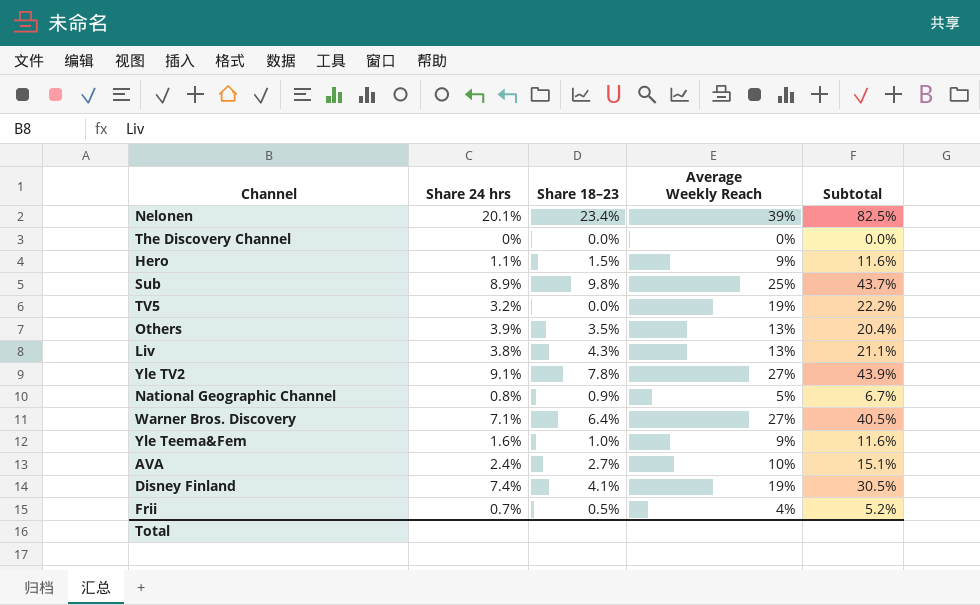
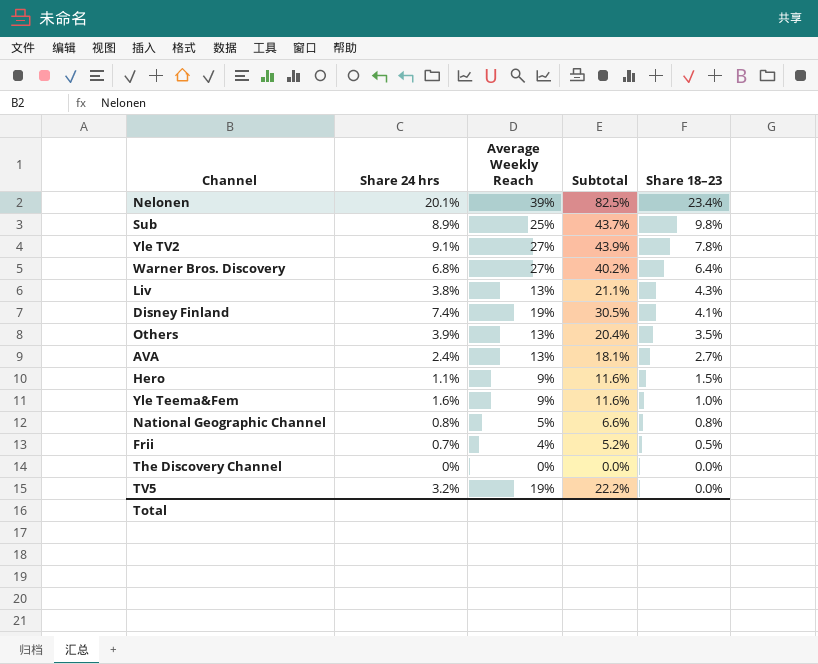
row order: none -> Share 18–23 descending
column Share 18–23 | position: 3 -> 5
Warner Bros. Discovery | Share 24 hrs: 7.1% -> 6.8%
Warner Bros. Discovery | Subtotal: 40.5% -> 40.2%
AVA | Average Weekly Reach: 10% -> 13%
AVA | Subtotal: 15.1% -> 18.1%
National Geographic Channel | Subtotal: 6.7% -> 6.6%
National Geographic Channel | Share 18–23: 0.9% -> 0.8%

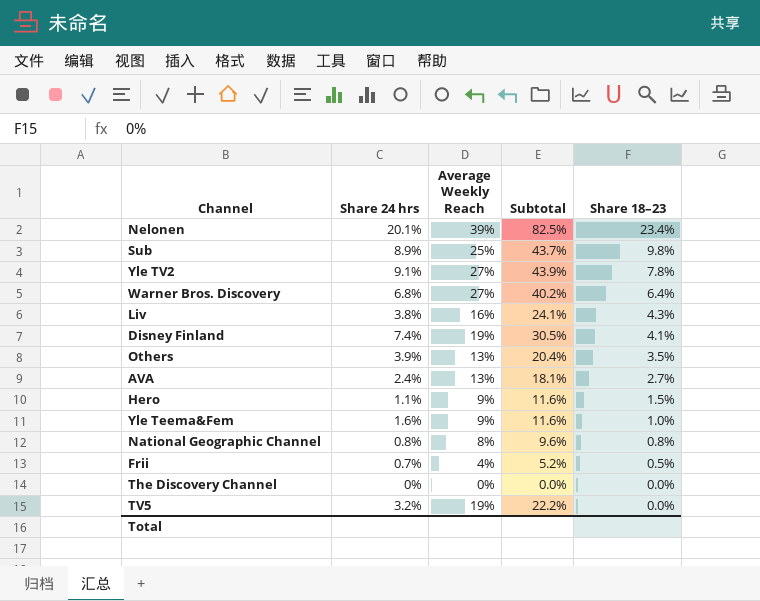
Liv | Average Weekly Reach: 13% -> 16%
Liv | Subtotal: 21.1% -> 24.1%
National Geographic Channel | Average Weekly Reach: 5% -> 8%
National Geographic Channel | Subtotal: 6.6% -> 9.6%

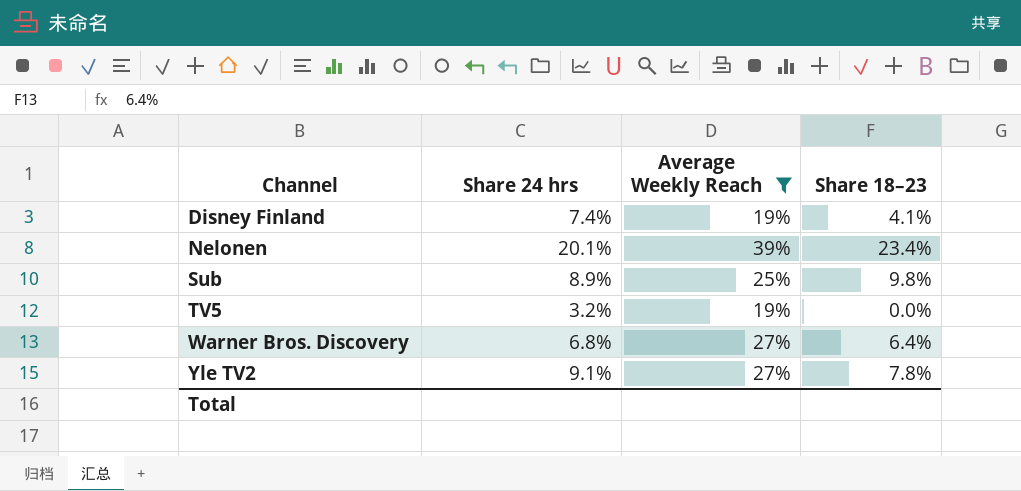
filter: none -> Average Weekly Reach >= 19%
row order: Share 18–23 descending -> Channel ascending
column Subtotal | formula: [Share 24 hrs] + [Average Weekly Reach] + [Share 18–23] -> none

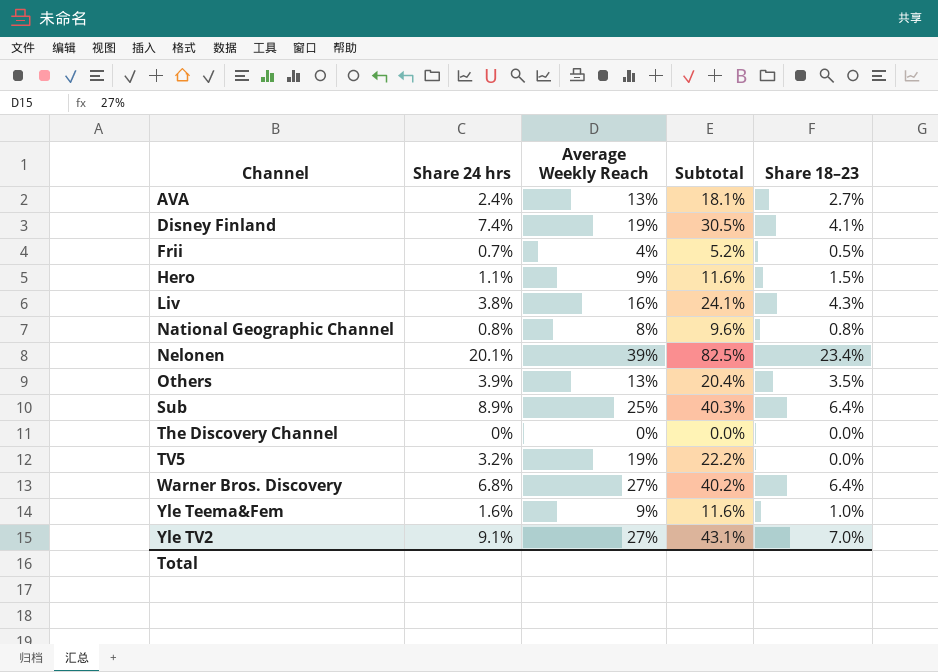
filter: Average Weekly Reach >= 19% -> none
column Subtotal | formula: none -> [Share 24 hrs] + [Average Weekly Reach] + [Share 18–23]
Sub | Share 18–23: 9.8% -> 6.4%
Yle TV2 | Share 18–23: 7.8% -> 7.0%

